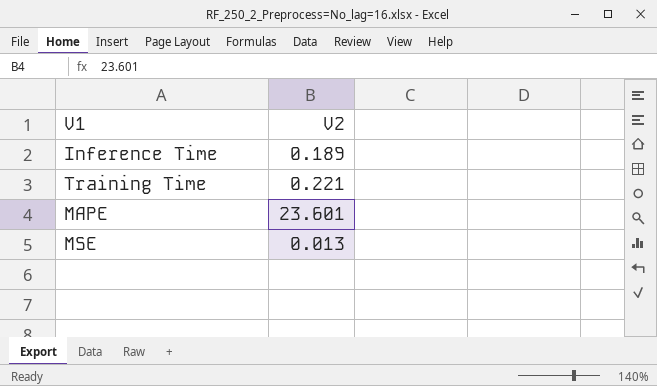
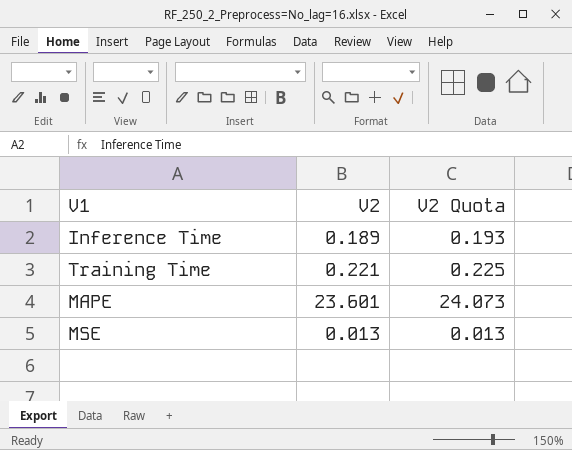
column V2 Quota | formula: none -> [V2] * 1.02

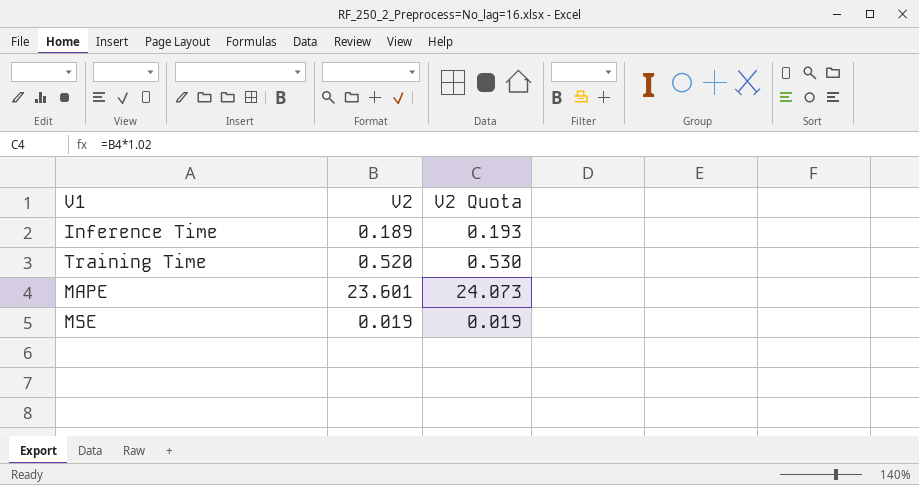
Training Time | V2: 0.221 -> 0.520
Training Time | V2 Quota: 0.225 -> 0.530
MSE | V2: 0.013 -> 0.019
MSE | V2 Quota: 0.013 -> 0.019

